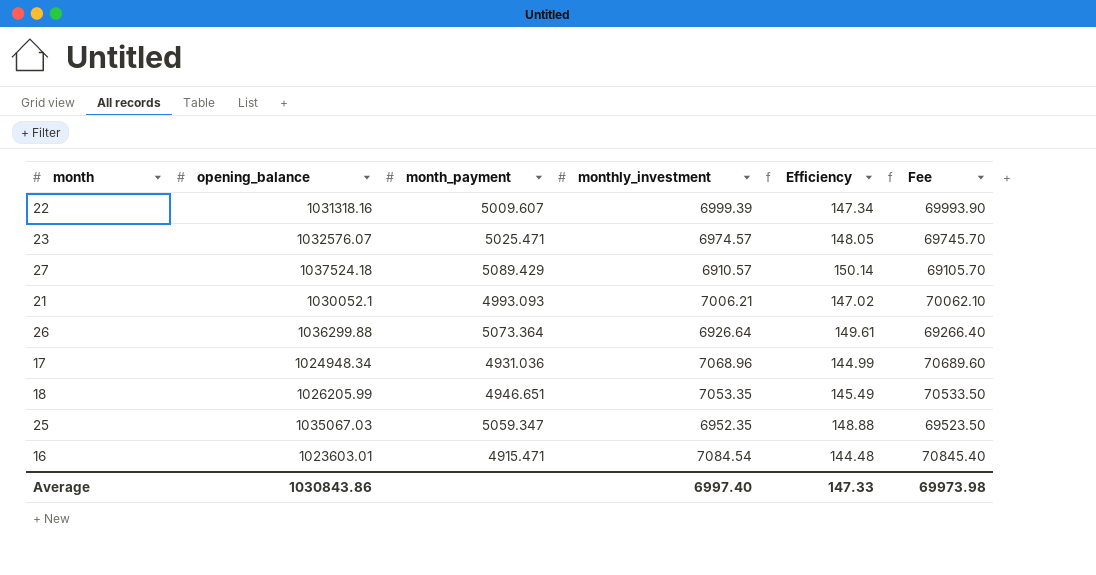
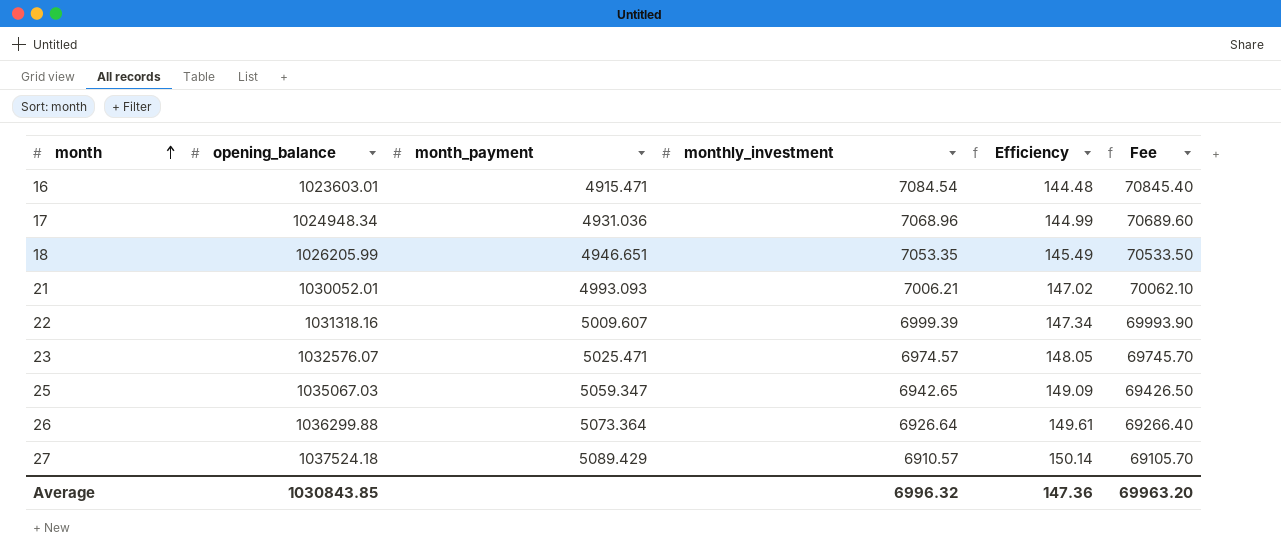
row order: none -> month ascending
21 | opening_balance: 1030052.1 -> 1030052.01
25 | monthly_investment: 6952.35 -> 6942.65
25 | Efficiency: 148.88 -> 149.09
25 | Fee: 69523.50 -> 69426.50
Average | opening_balance: 1030843.86 -> 1030843.85
Average | monthly_investment: 6997.40 -> 6996.32
Average | Efficiency: 147.33 -> 147.36
Average | Fee: 69973.98 -> 69963.20

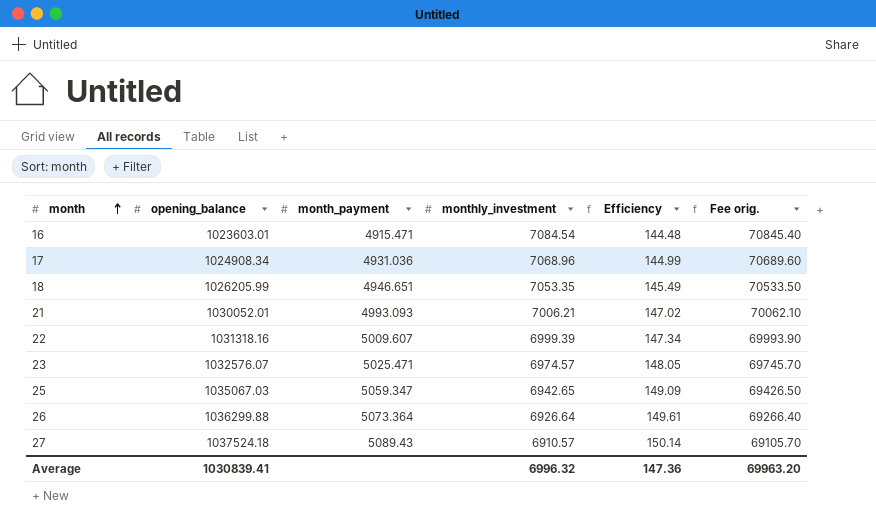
column name: Fee -> Fee orig.
17 | opening_balance: 1024948.34 -> 1024908.34
27 | month_payment: 5089.429 -> 5089.43
Average | opening_balance: 1030843.85 -> 1030839.41

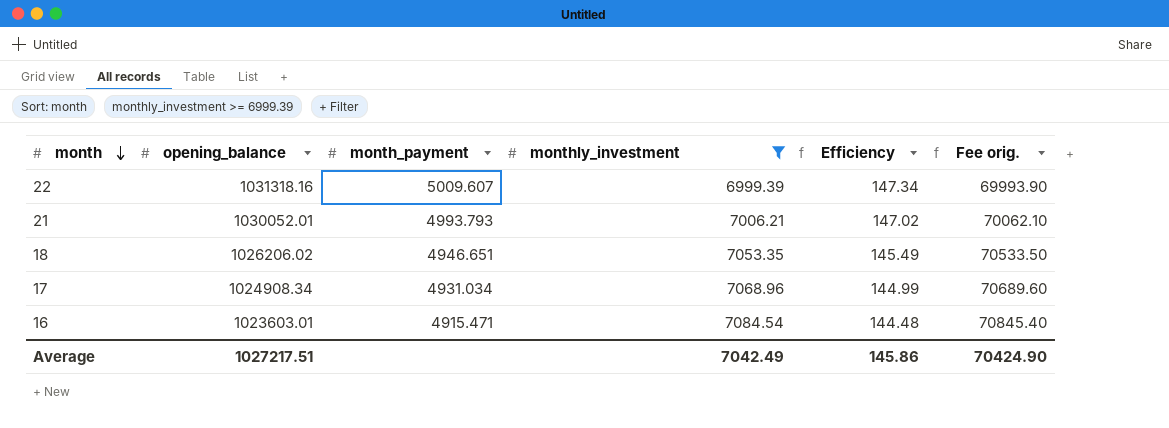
filter: none -> monthly_investment >= 6999.39
row order: month ascending -> month descending
21 | month_payment: 4993.093 -> 4993.793
18 | opening_balance: 1026205.99 -> 1026206.02
17 | month_payment: 4931.036 -> 4931.034
Average | opening_balance: 1030839.41 -> 1027217.51
Average | monthly_investment: 6996.32 -> 7042.49
Average | Efficiency: 147.36 -> 145.86
Average | Fee orig.: 69963.20 -> 70424.90

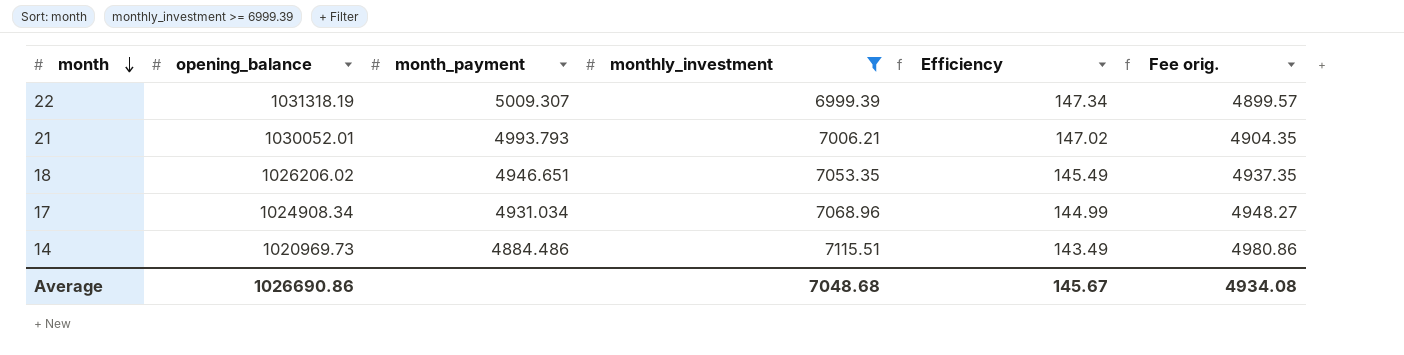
column Fee orig. | formula: [monthly_investment] * 10 -> [monthly_investment] * 0.7
row 16: 1023603.01 | 4915.471 | 7084.54 | 144.48 | 70845.40 -> none
22 | opening_balance: 1031318.16 -> 1031318.19
22 | month_payment: 5009.607 -> 5009.307
row 14: none -> 1020969.73 | 4884.486 | 7115.51 | 143.49 | 4980.86
Average | opening_balance: 1027217.51 -> 1026690.86
Average | monthly_investment: 7042.49 -> 7048.68
Average | Efficiency: 145.86 -> 145.67
Average | Fee orig.: 70424.90 -> 4934.08

